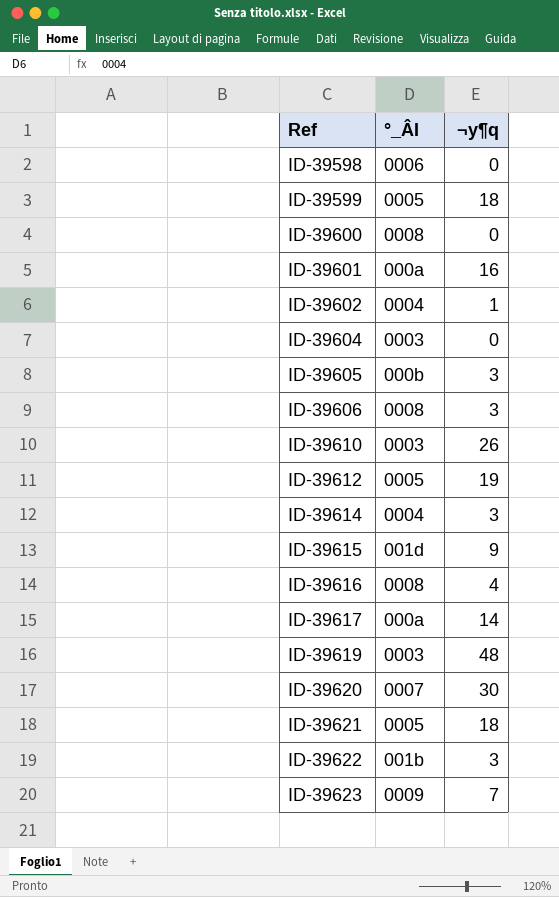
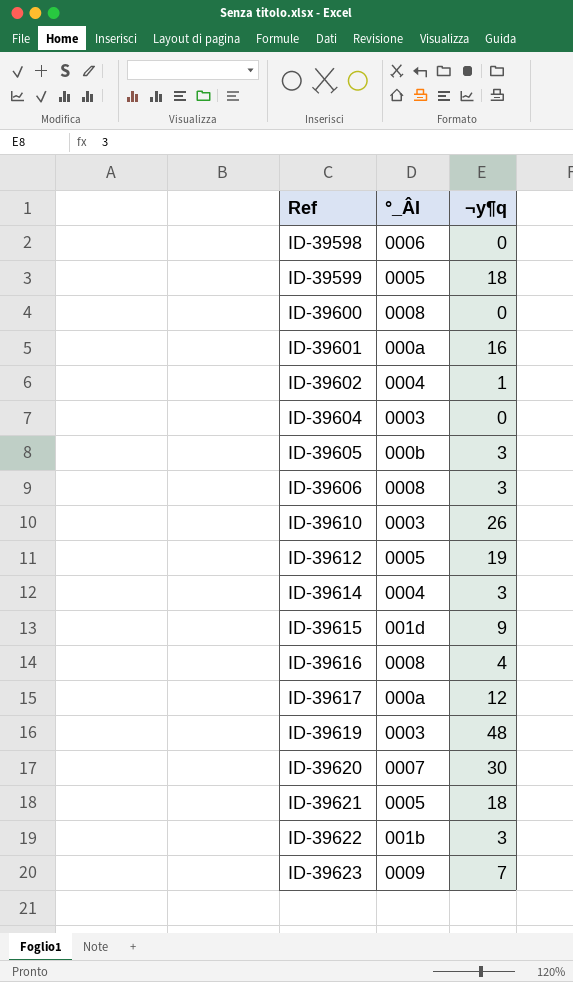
ID-39617 | ¬y¶q: 14 -> 12

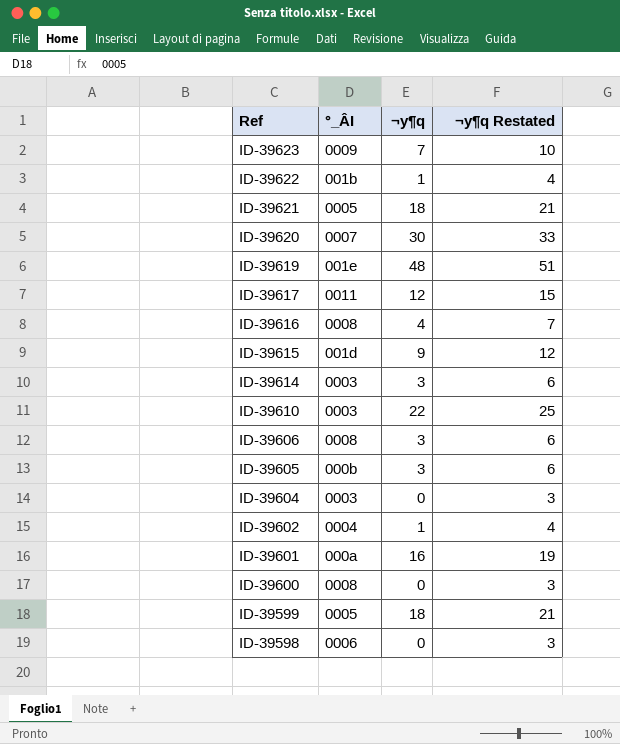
row order: Ref ascending -> Ref descending
column ¬y¶q Restated | formula: none -> [¬y¶q] + 3
row ID-39612: 0005 | 19 -> none
ID-39622 | ¬y¶q: 3 -> 1
ID-39619 | °_ÂI: 0003 -> 001e
ID-39617 | °_ÂI: 000a -> 0011
ID-39614 | °_ÂI: 0004 -> 0003
ID-39610 | ¬y¶q: 26 -> 22

